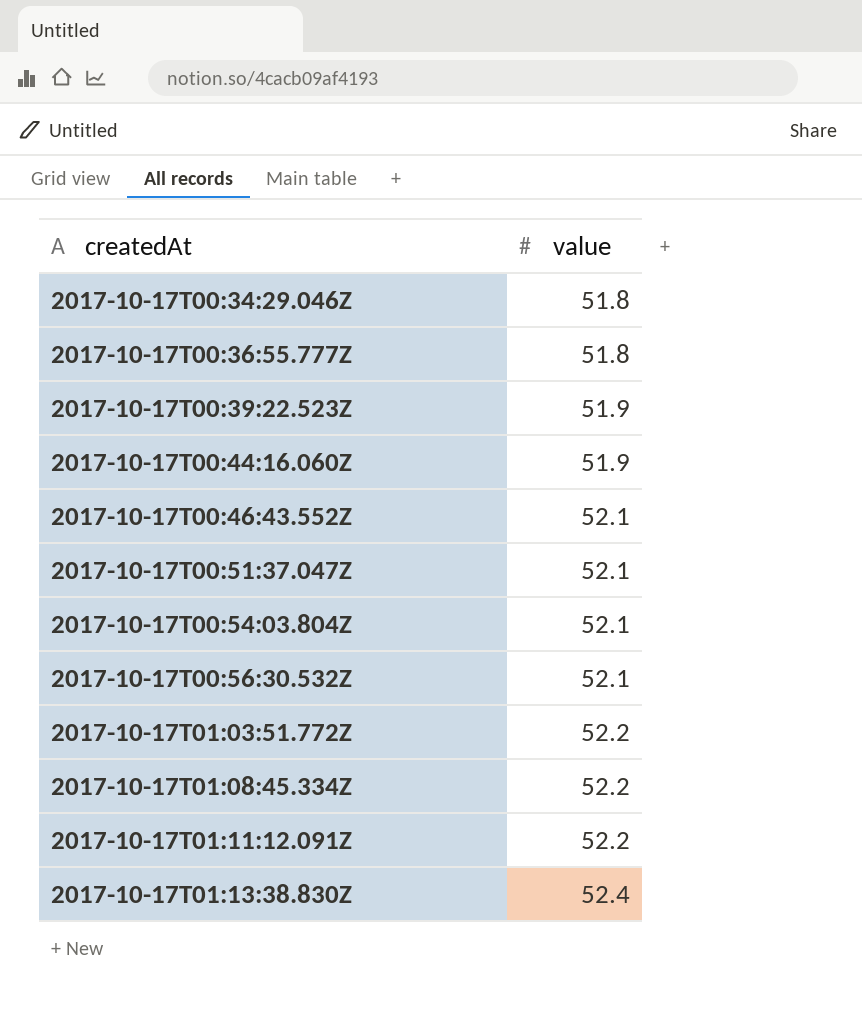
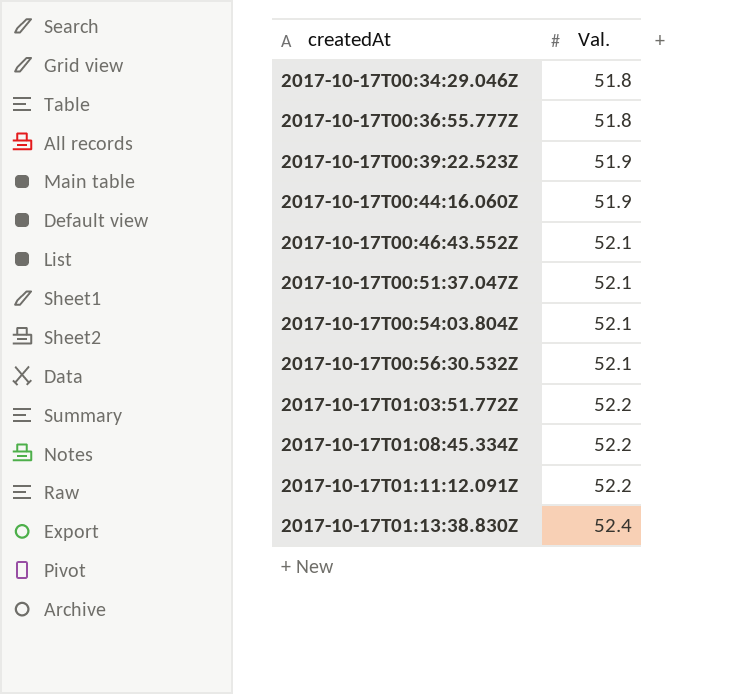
column name: value -> Val.

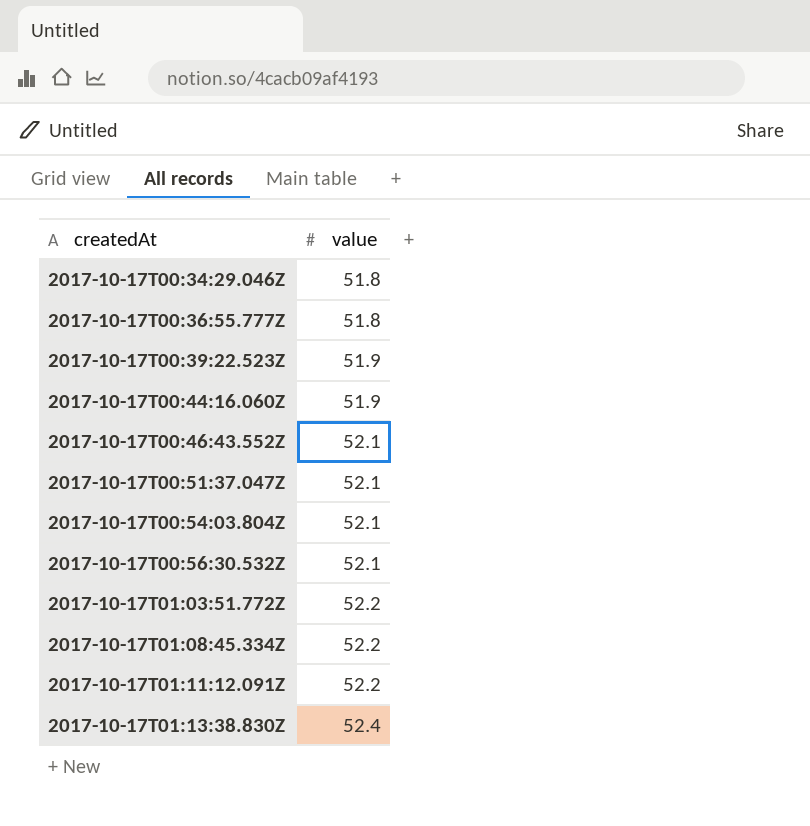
column name: Val. -> value

